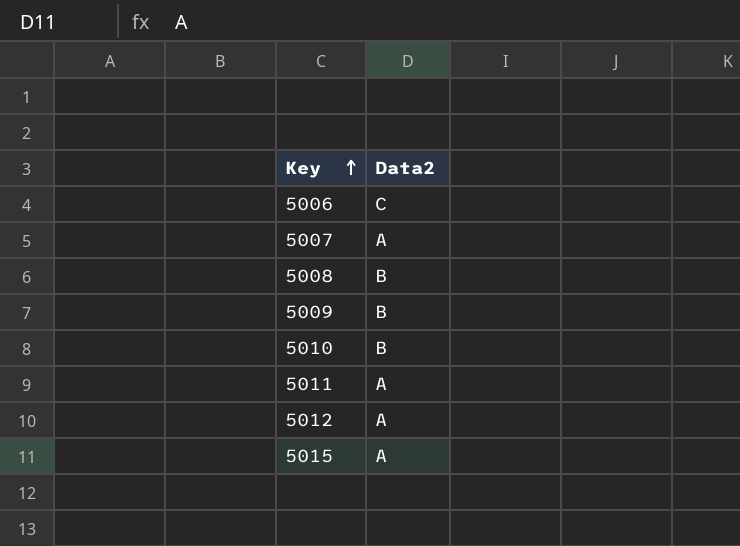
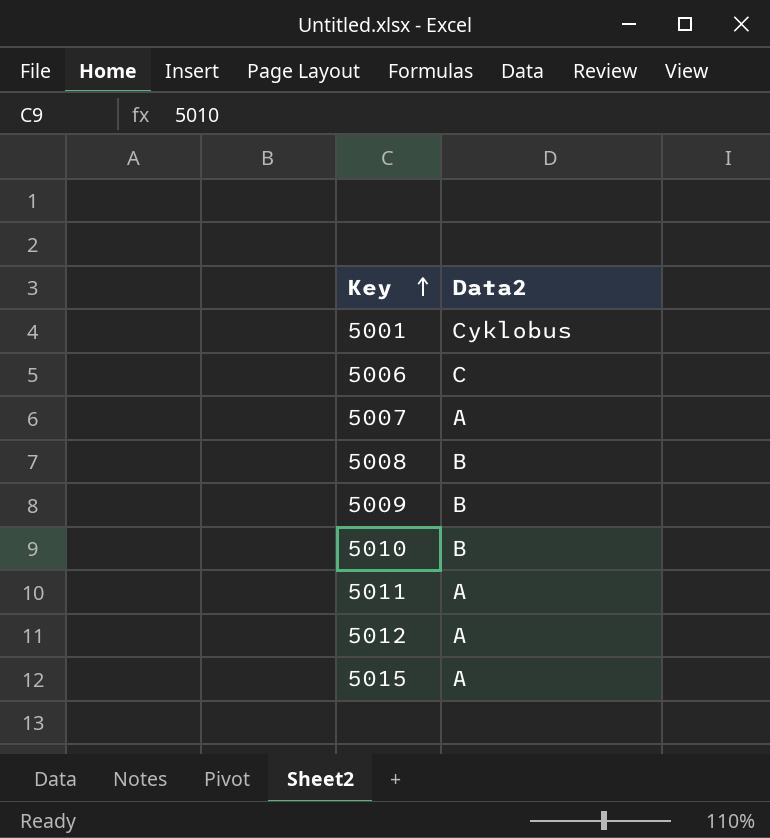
row 5001: none -> Cyklobus

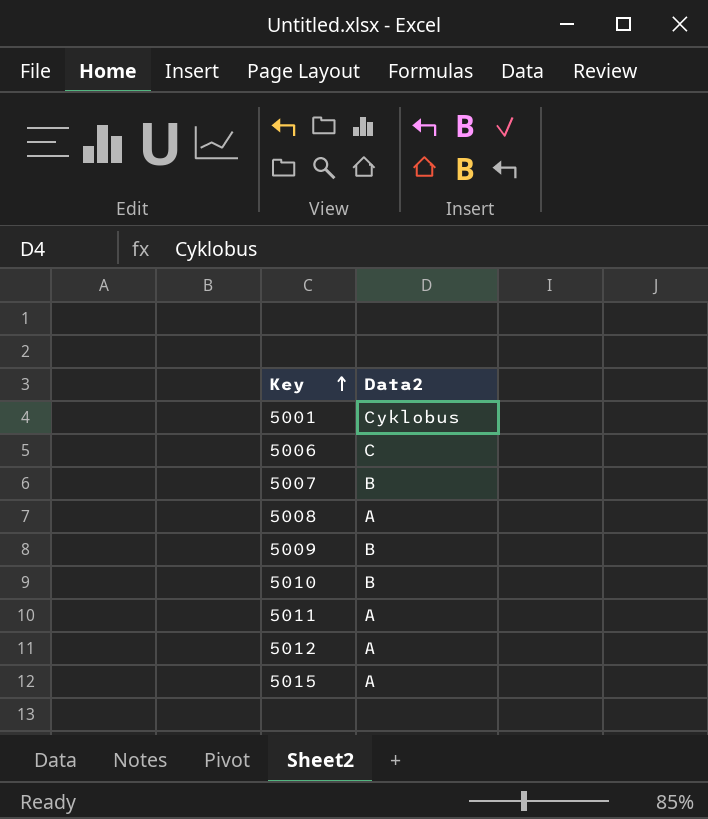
5007 | Data2: A -> B
5008 | Data2: B -> A

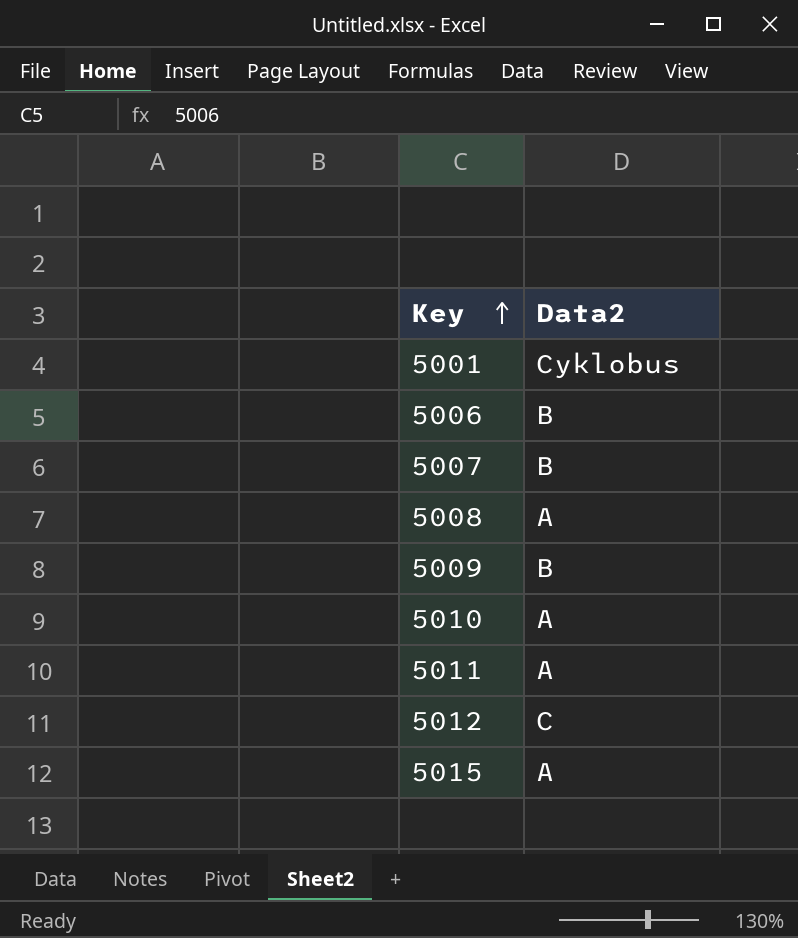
5006 | Data2: C -> B
5010 | Data2: B -> A
5012 | Data2: A -> C

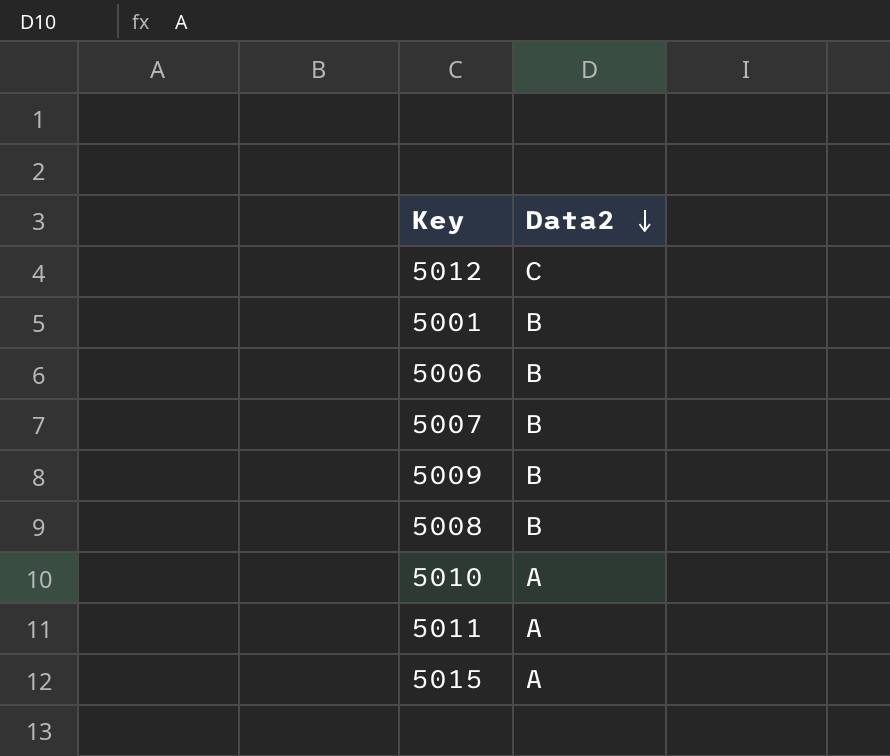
row order: Key ascending -> Data2 descending
5001 | Data2: Cyklobus -> B
5008 | Data2: A -> B

